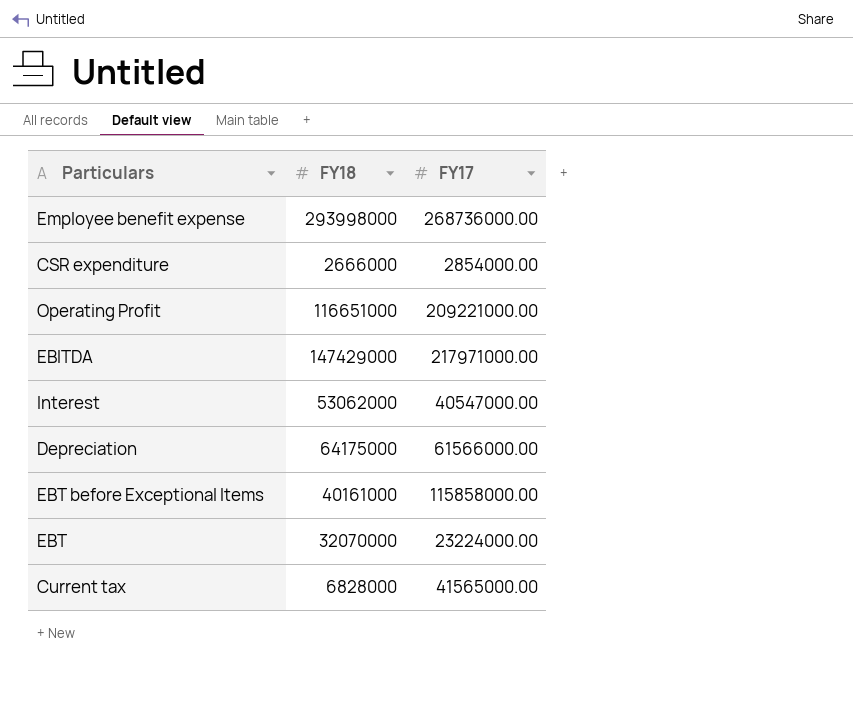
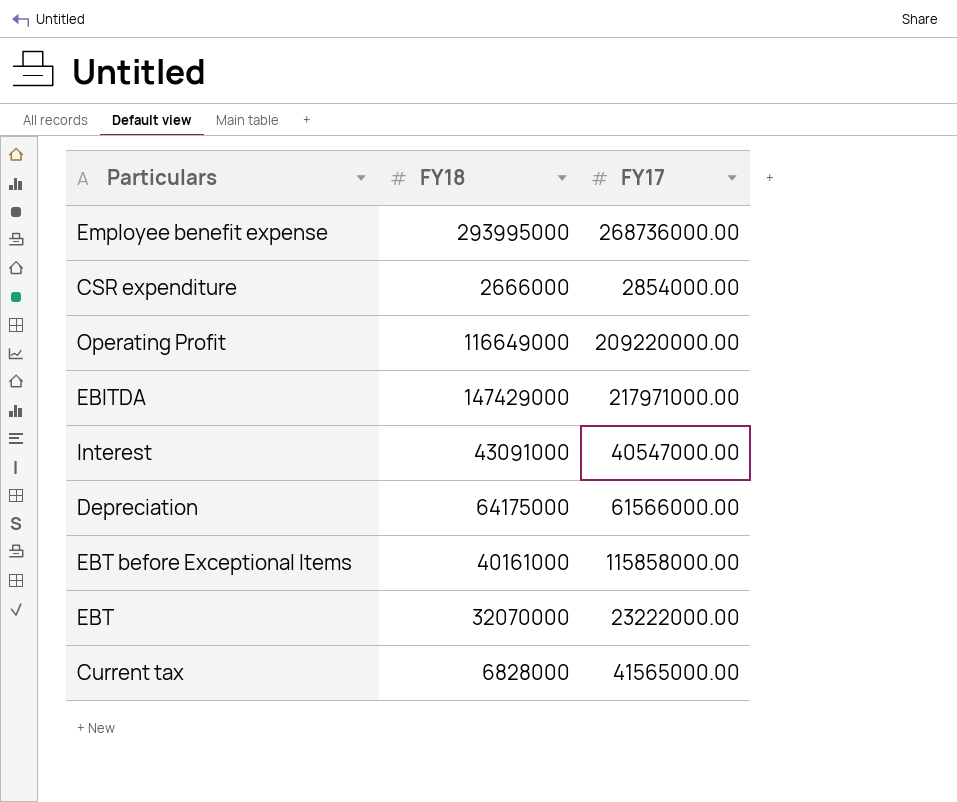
Employee benefit expense | FY18: 293998000 -> 293995000
Operating Profit | FY18: 116651000 -> 116649000
Operating Profit | FY17: 209221000.00 -> 209220000.00
Interest | FY18: 53062000 -> 43091000
EBT | FY17: 23224000.00 -> 23222000.00

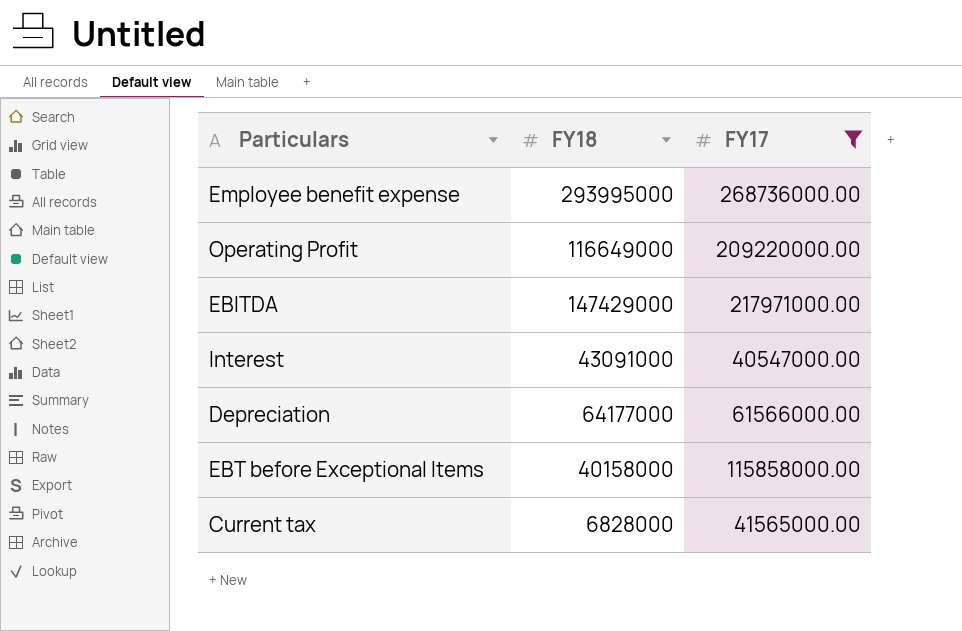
filter: none -> FY17 >= 40547000.00
Depreciation | FY18: 64175000 -> 64177000
EBT before Exceptional Items | FY18: 40161000 -> 40158000

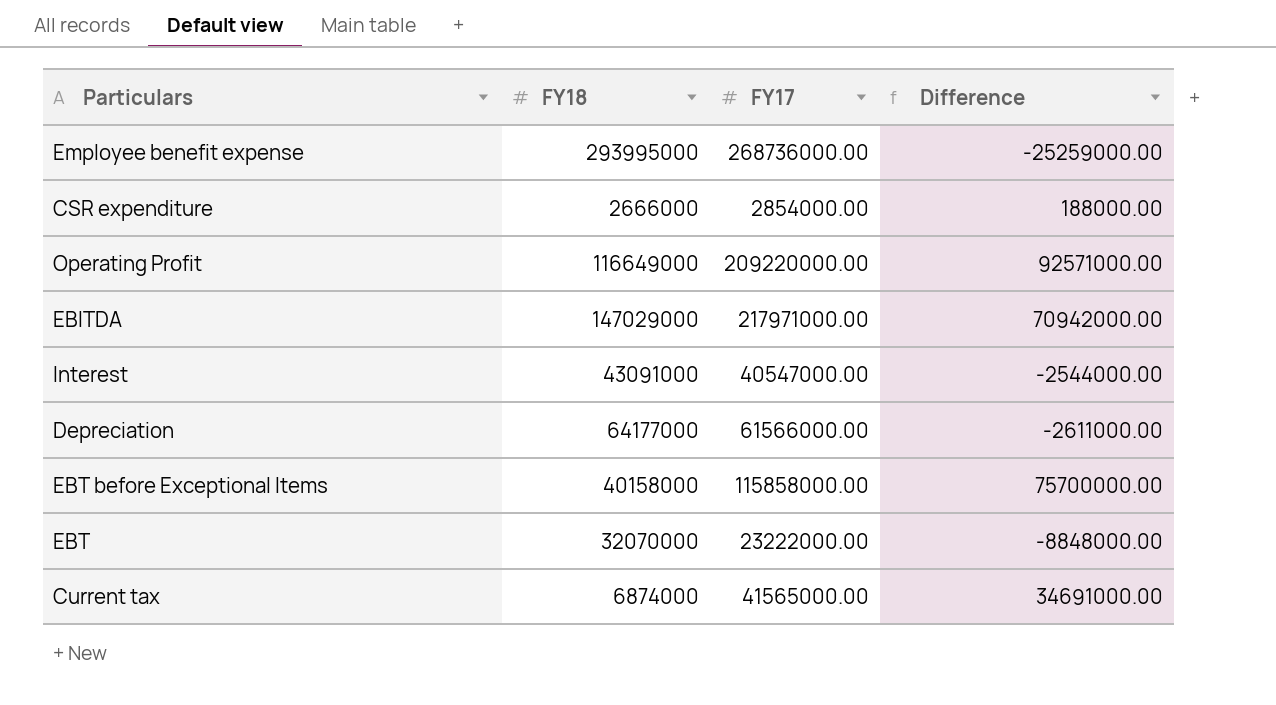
filter: FY17 >= 40547000.00 -> none
column Difference | formula: none -> [FY17] - [FY18]
EBITDA | FY18: 147429000 -> 147029000
Current tax | FY18: 6828000 -> 6874000

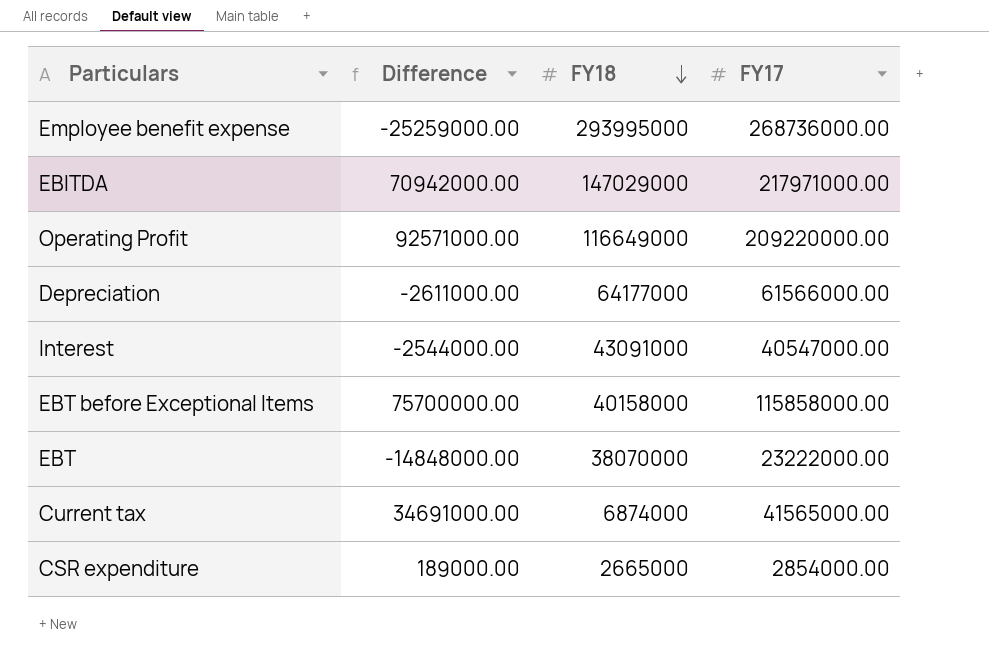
row order: none -> FY18 descending
column Difference | position: 4 -> 2
EBT | Difference: -8848000.00 -> -14848000.00
EBT | FY18: 32070000 -> 38070000
CSR expenditure | Difference: 188000.00 -> 189000.00
CSR expenditure | FY18: 2666000 -> 2665000

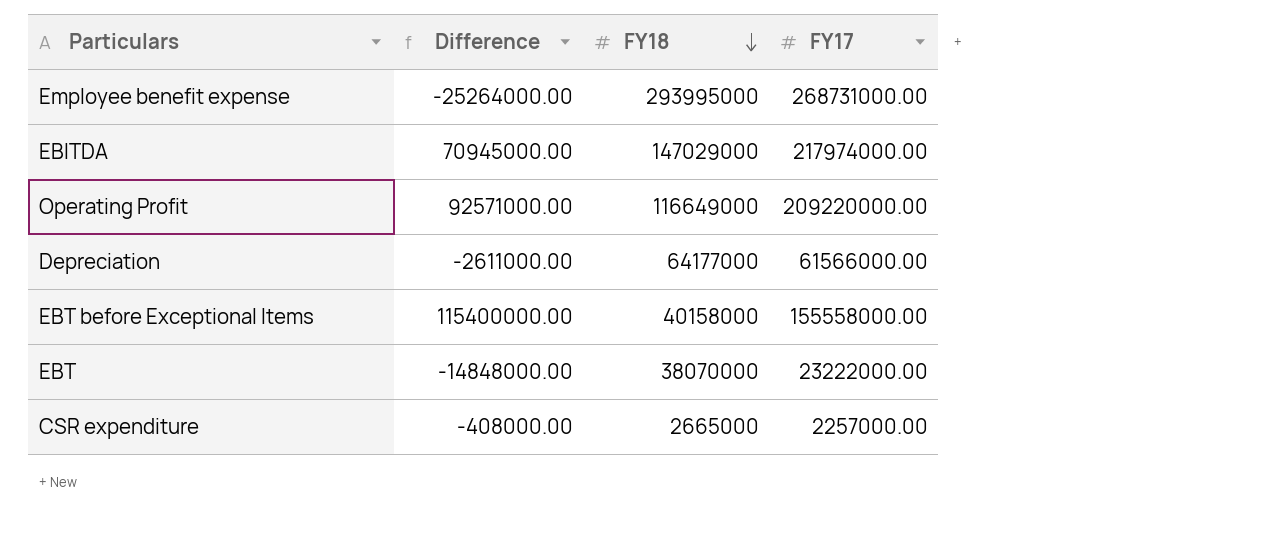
row Interest: -2544000.00 | 43091000 | 40547000.00 -> none
row Current tax: 34691000.00 | 6874000 | 41565000.00 -> none
Employee benefit expense | Difference: -25259000.00 -> -25264000.00
Employee benefit expense | FY17: 268736000.00 -> 268731000.00
EBITDA | Difference: 70942000.00 -> 70945000.00
EBITDA | FY17: 217971000.00 -> 217974000.00
EBT before Exceptional Items | Difference: 75700000.00 -> 115400000.00
EBT before Exceptional Items | FY17: 115858000.00 -> 155558000.00
CSR expenditure | Difference: 189000.00 -> -408000.00
CSR expenditure | FY17: 2854000.00 -> 2257000.00

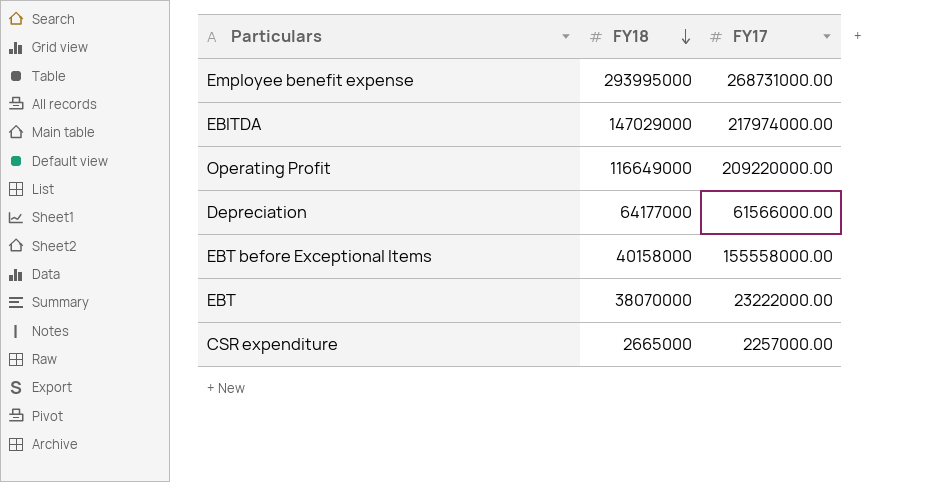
column Difference | formula: [FY17] - [FY18] -> none

